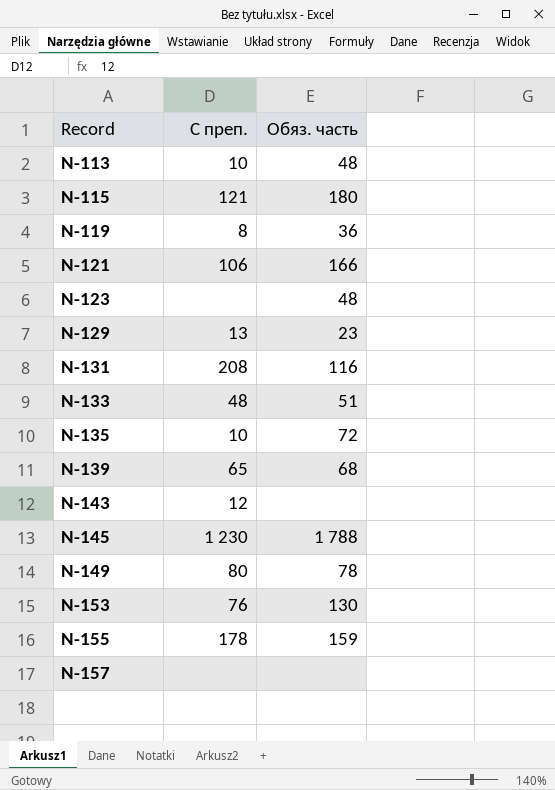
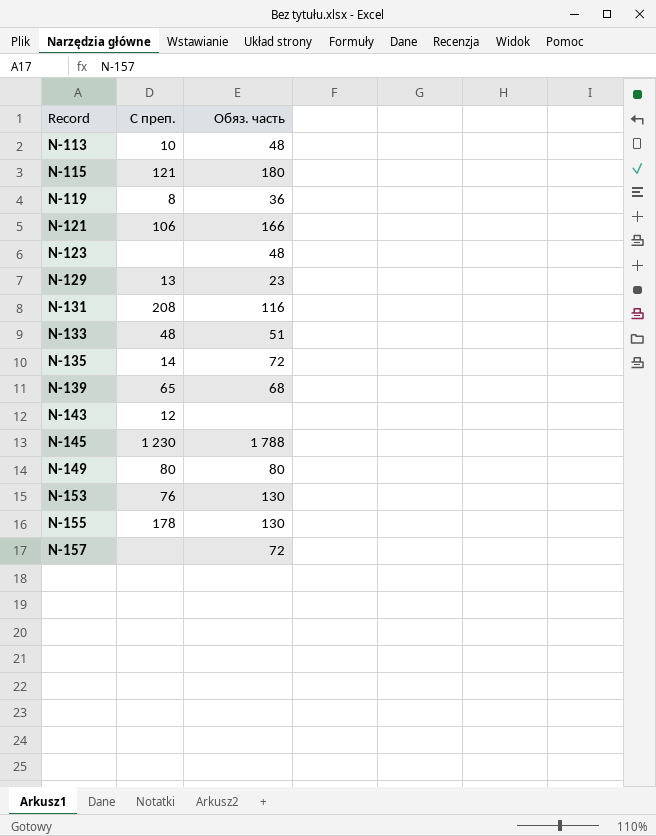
N-135 | С преп.: 10 -> 14
N-149 | Обяз. часть: 78 -> 80
N-155 | Обяз. часть: 159 -> 130
N-157 | Обяз. часть: none -> 72

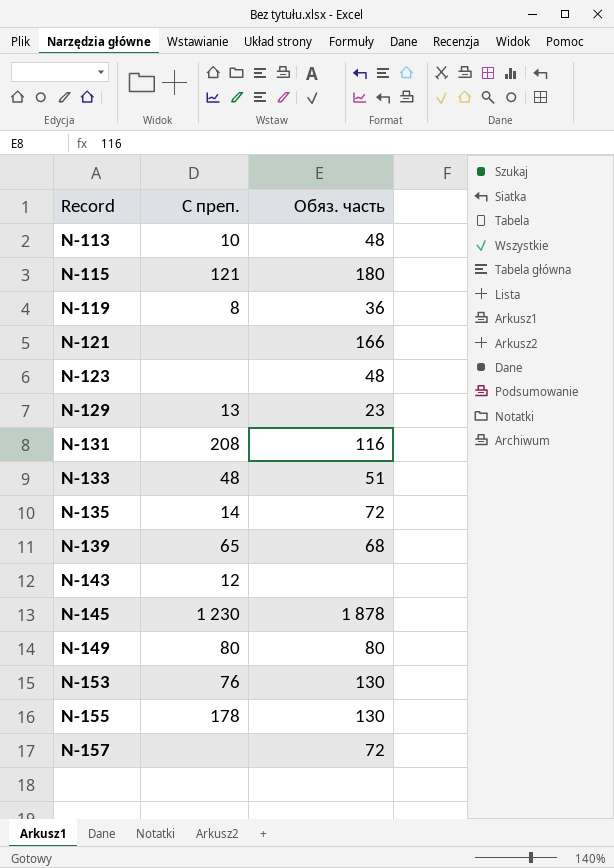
N-121 | С преп.: 106 -> none
N-145 | Обяз. часть: 1 788 -> 1 878

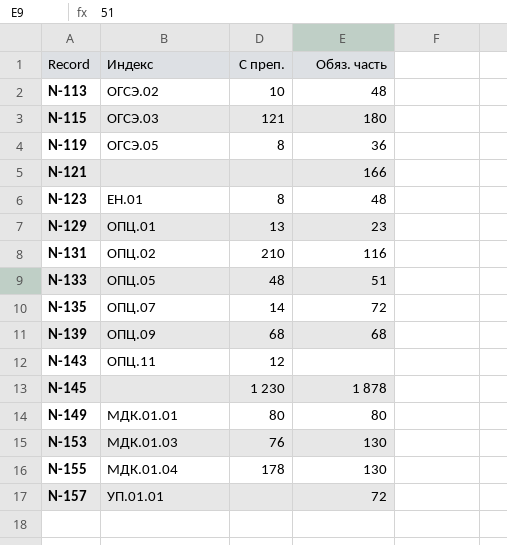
column Индекс | position: none -> 2
N-123 | С преп.: none -> 8
N-131 | С преп.: 208 -> 210
N-139 | С преп.: 65 -> 68

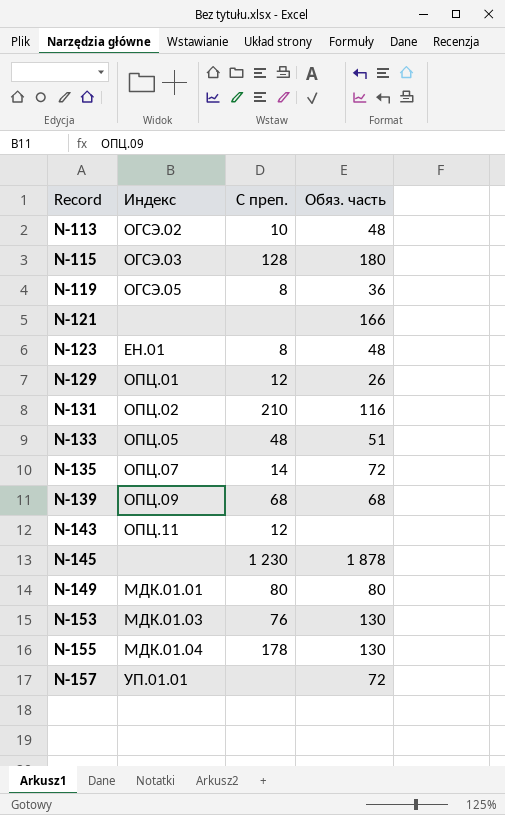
N-115 | С преп.: 121 -> 128
N-129 | С преп.: 13 -> 12
N-129 | Обяз. часть: 23 -> 26

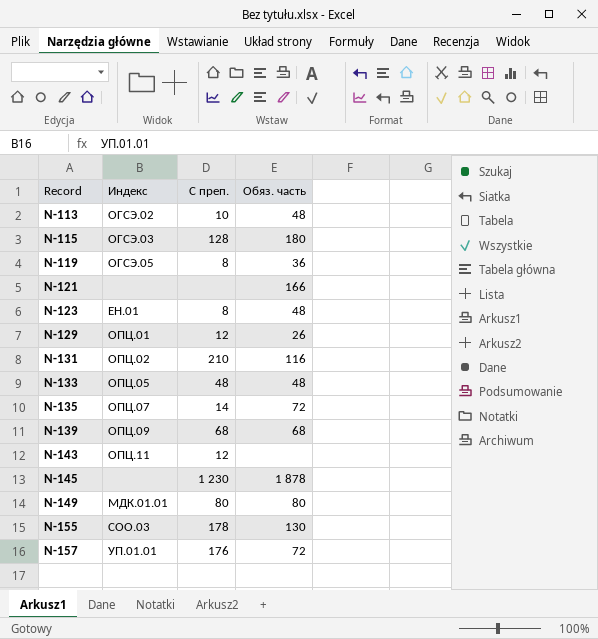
row N-153: МДК.01.03 | 76 | 130 -> none
N-133 | Обяз. часть: 51 -> 48
N-155 | Индекс: МДК.01.04 -> СОО.03
N-157 | С преп.: none -> 176

